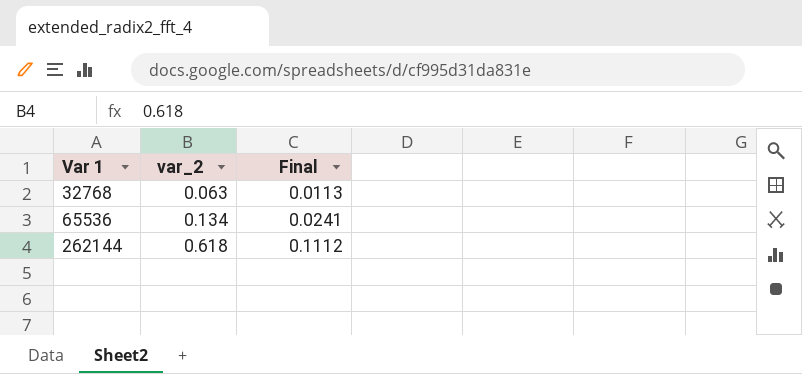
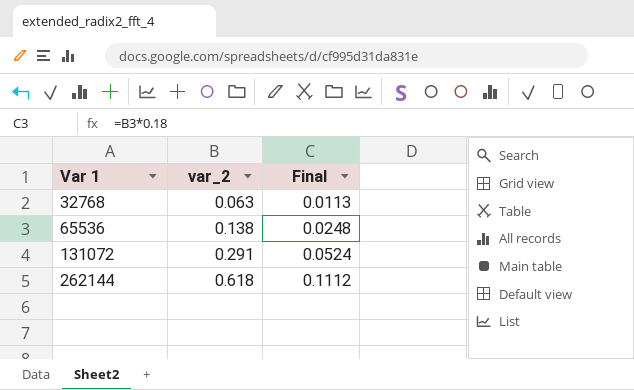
65536 | var_2: 0.134 -> 0.138
65536 | Final: 0.0241 -> 0.0248
row 131072: none -> 0.291 | 0.0524

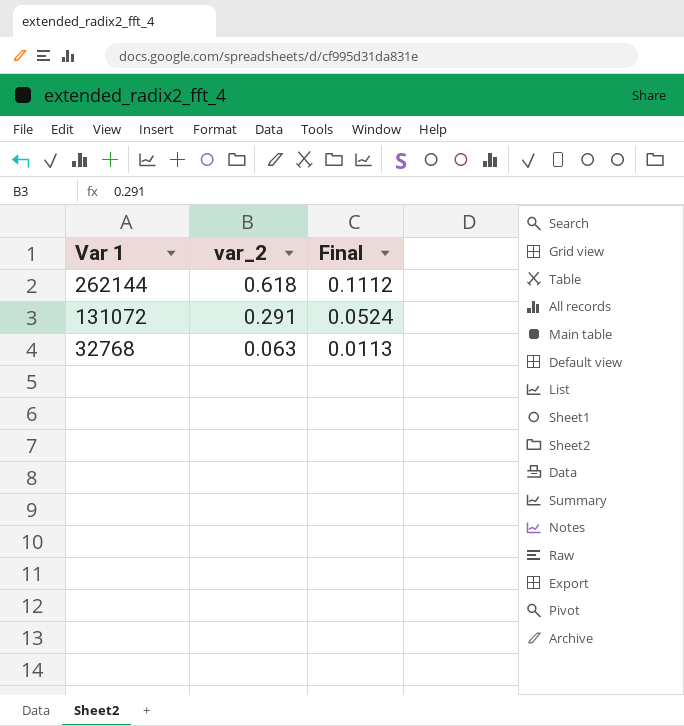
row order: Var 1 ascending -> Var 1 descending
row 65536: 0.138 | 0.0248 -> none

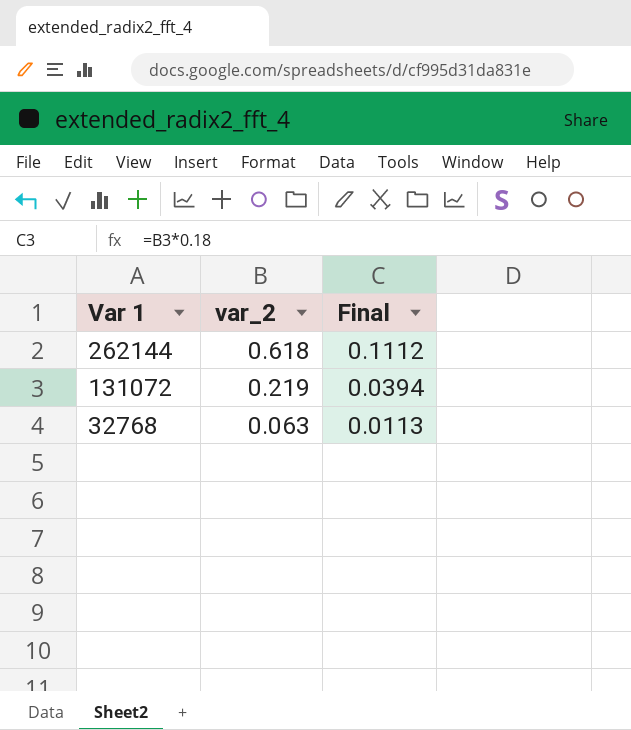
131072 | var_2: 0.291 -> 0.219
131072 | Final: 0.0524 -> 0.0394

